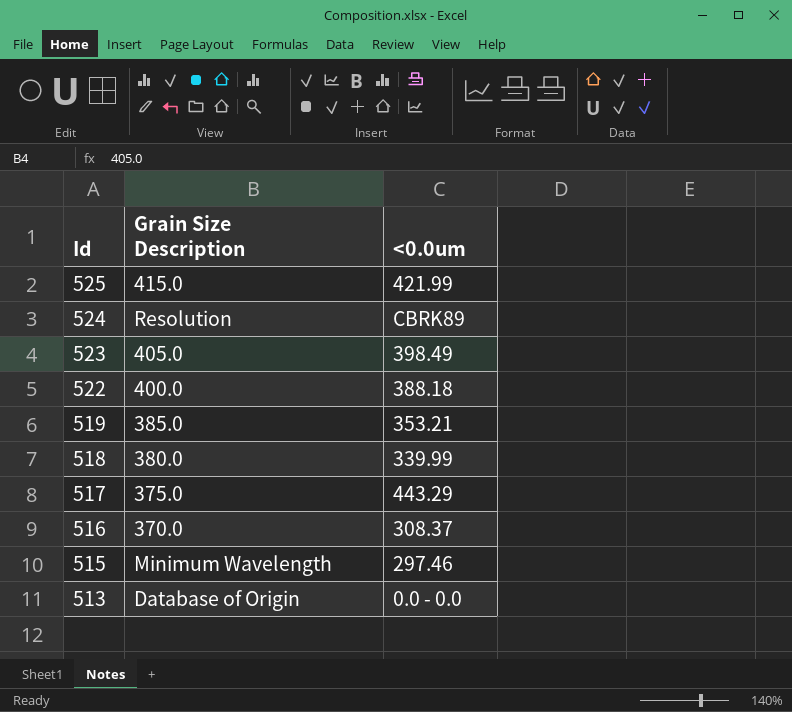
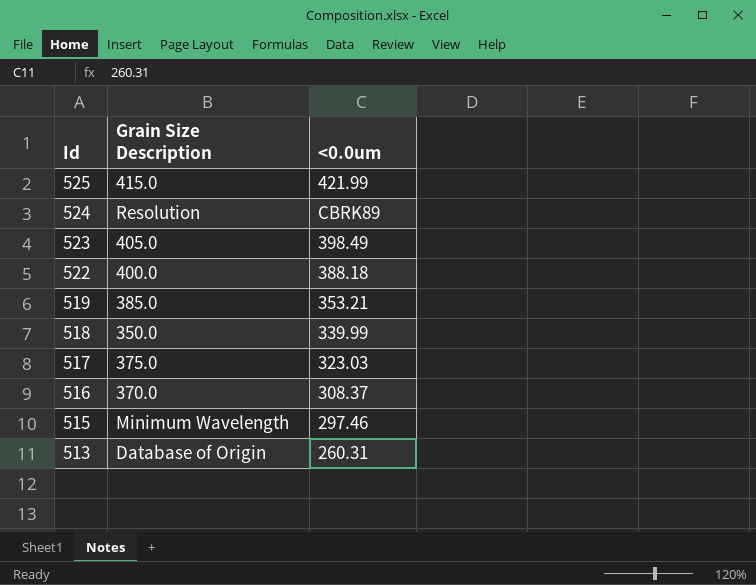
518 | Grain Size Description: 380.0 -> 350.0
517 | <0.0um: 443.29 -> 323.03
513 | <0.0um: 0.0 - 0.0 -> 260.31

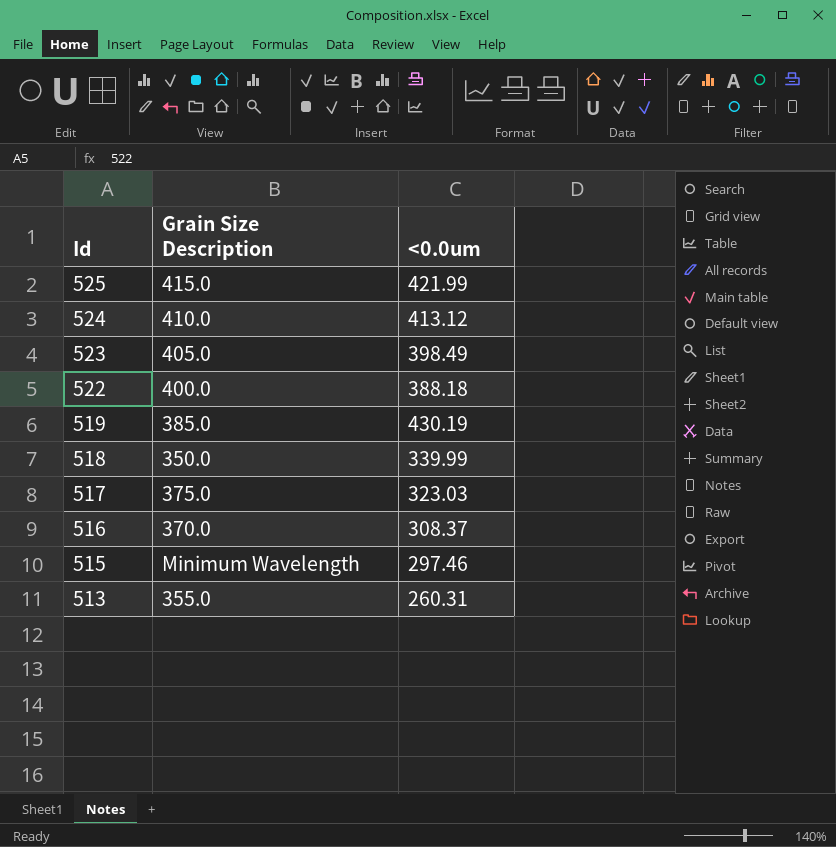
524 | Grain Size Description: Resolution -> 410.0
524 | <0.0um: CBRK89 -> 413.12
519 | <0.0um: 353.21 -> 430.19
513 | Grain Size Description: Database of Origin -> 355.0

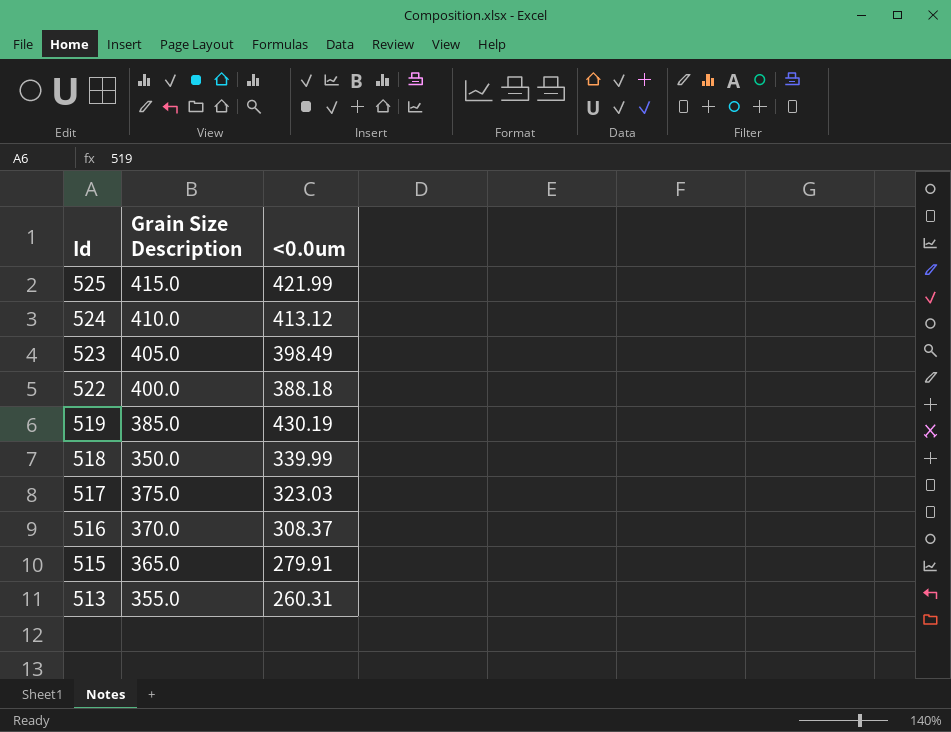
515 | Grain Size Description: Minimum Wavelength -> 365.0
515 | <0.0um: 297.46 -> 279.91

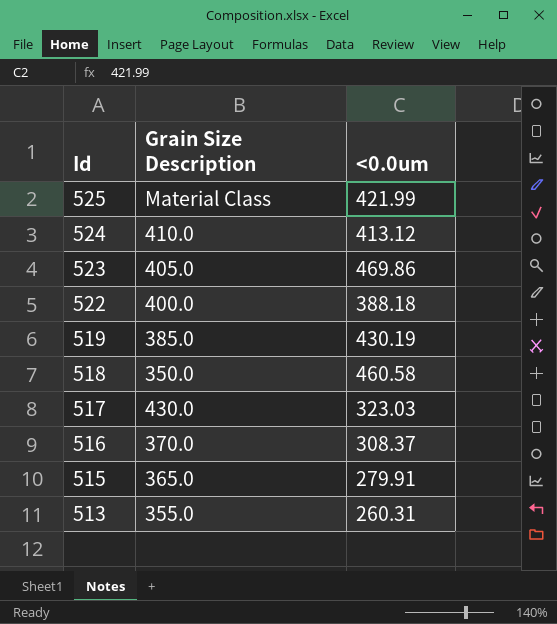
525 | Grain Size Description: 415.0 -> Material Class
523 | <0.0um: 398.49 -> 469.86
518 | <0.0um: 339.99 -> 460.58
517 | Grain Size Description: 375.0 -> 430.0

